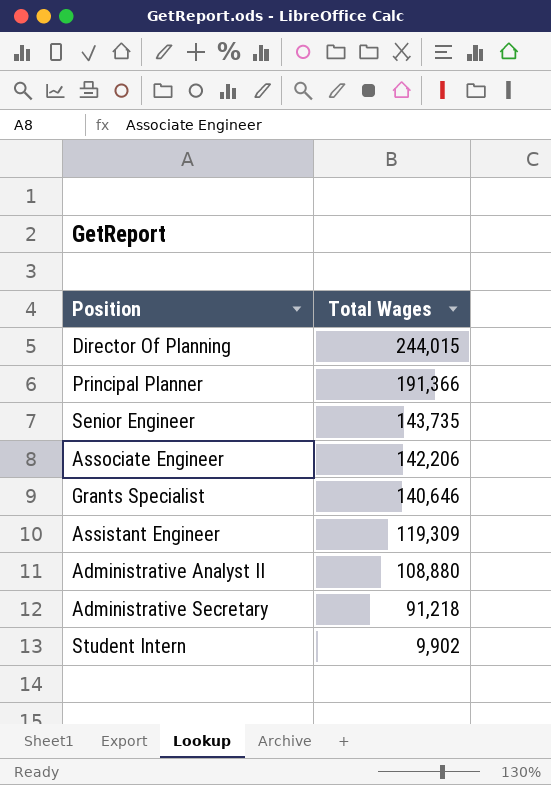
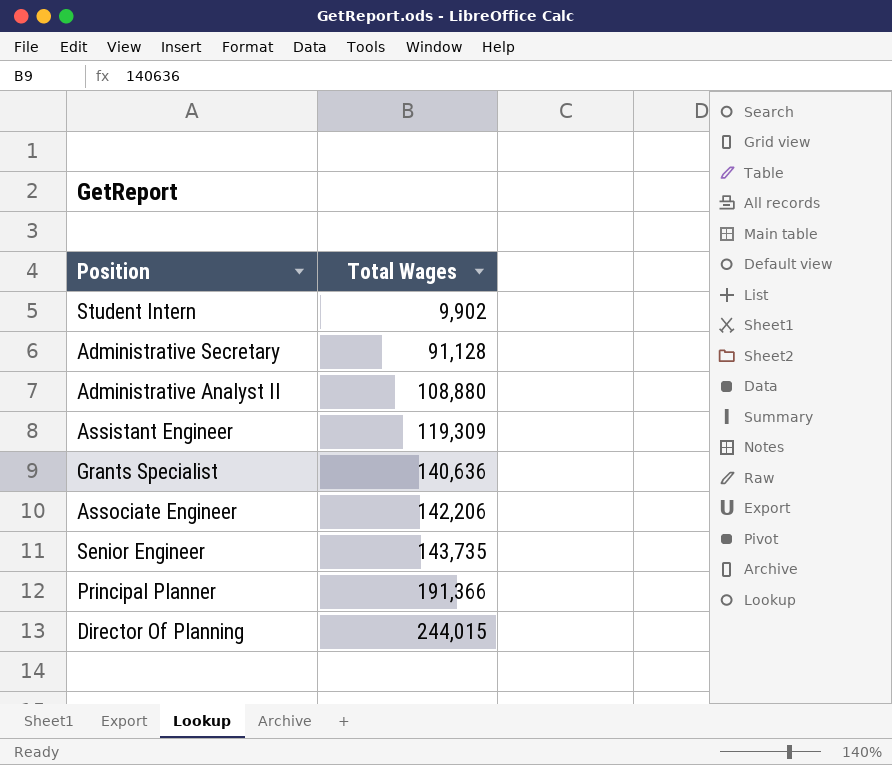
row order: Total Wages descending -> Total Wages ascending
Administrative Secretary | Total Wages: 91,218 -> 91,128
Grants Specialist | Total Wages: 140,646 -> 140,636

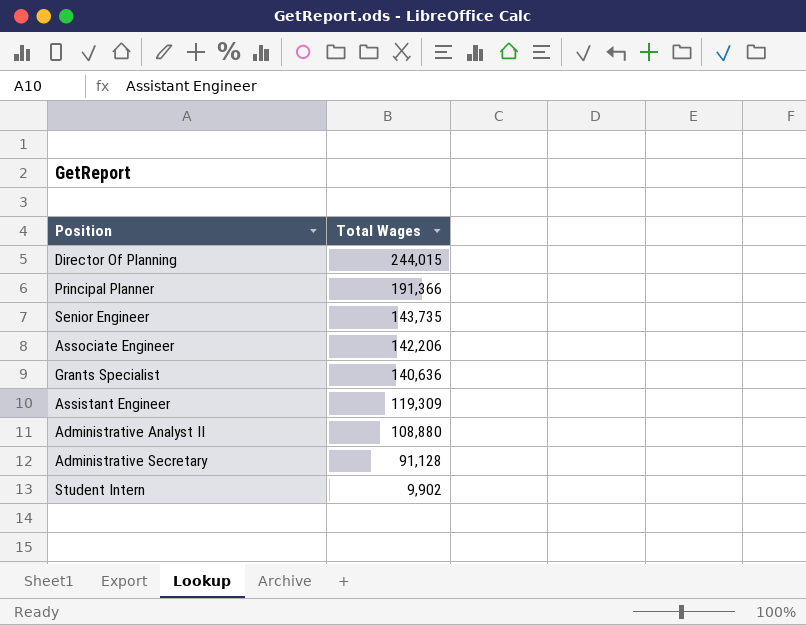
row order: Total Wages ascending -> Total Wages descending

